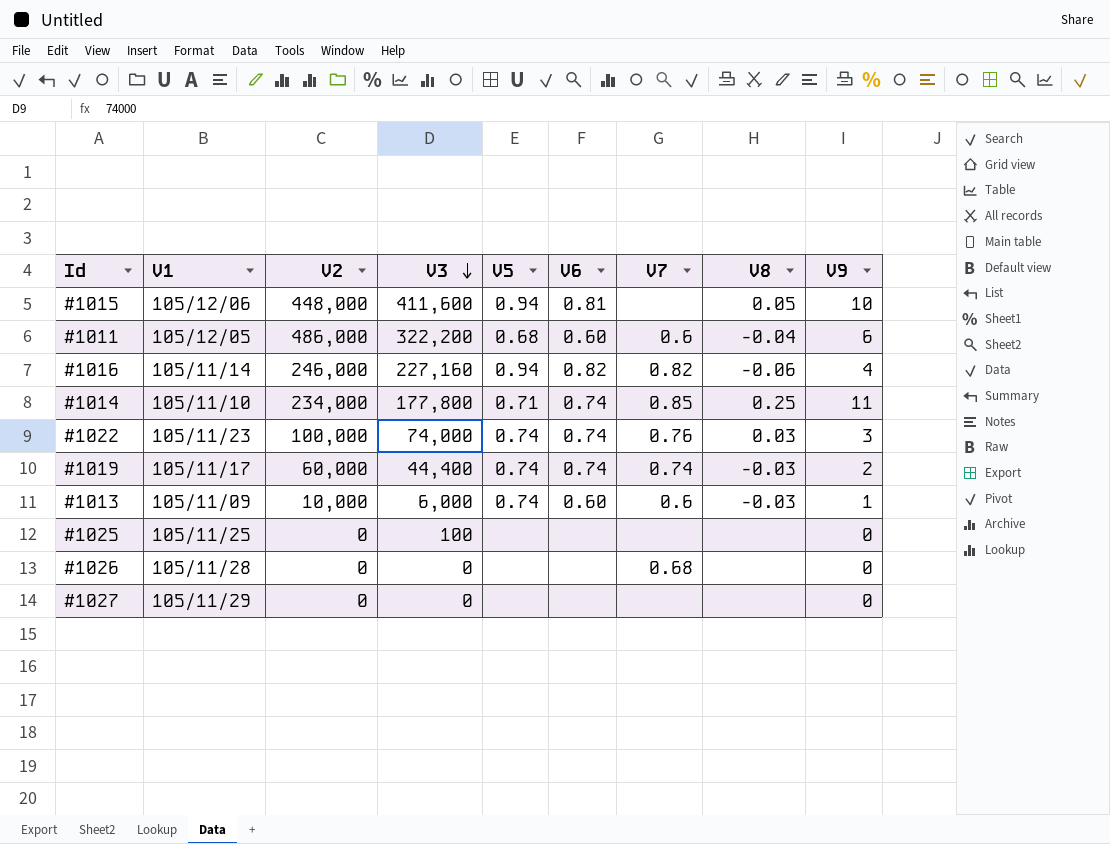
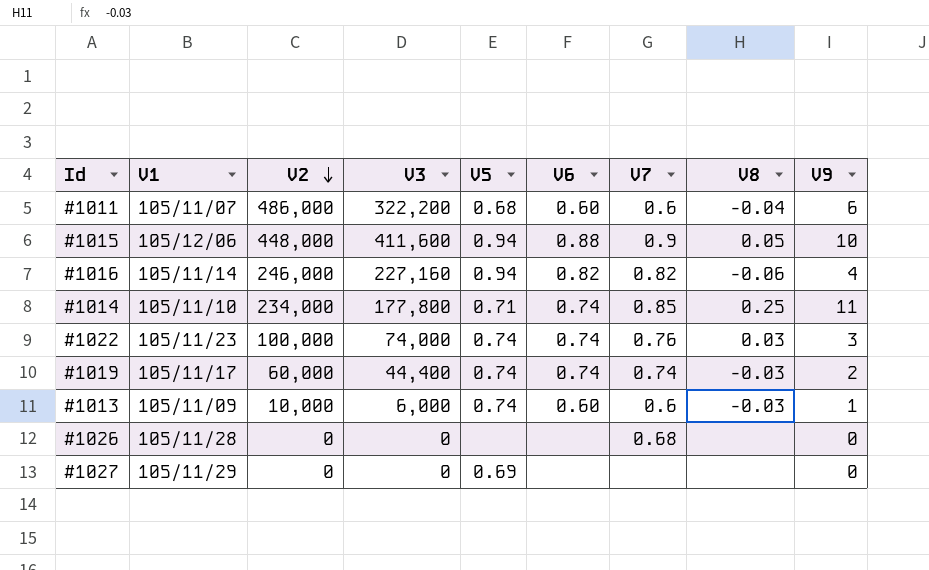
row order: V3 descending -> V2 descending
row #1025: 105/11/25 | 0 | 100 | none | none | none | none | 0 -> none
#1011 | V1: 105/12/05 -> 105/11/07
#1015 | V6: 0.81 -> 0.88
#1015 | V7: none -> 0.9
#1027 | V5: none -> 0.69

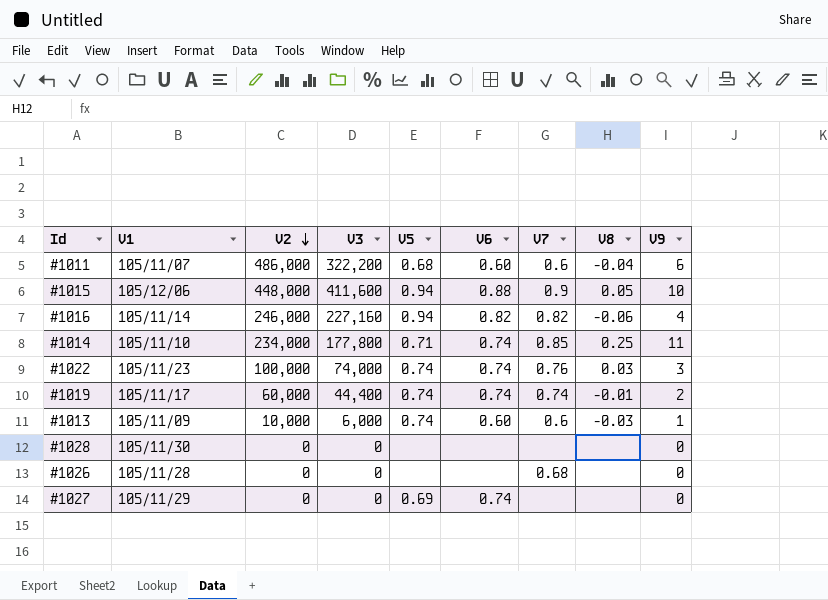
#1019 | V8: -0.03 -> -0.01
row #1028: none -> 105/11/30 | 0 | 0 | none | none | none | none | 0
#1027 | V6: none -> 0.74

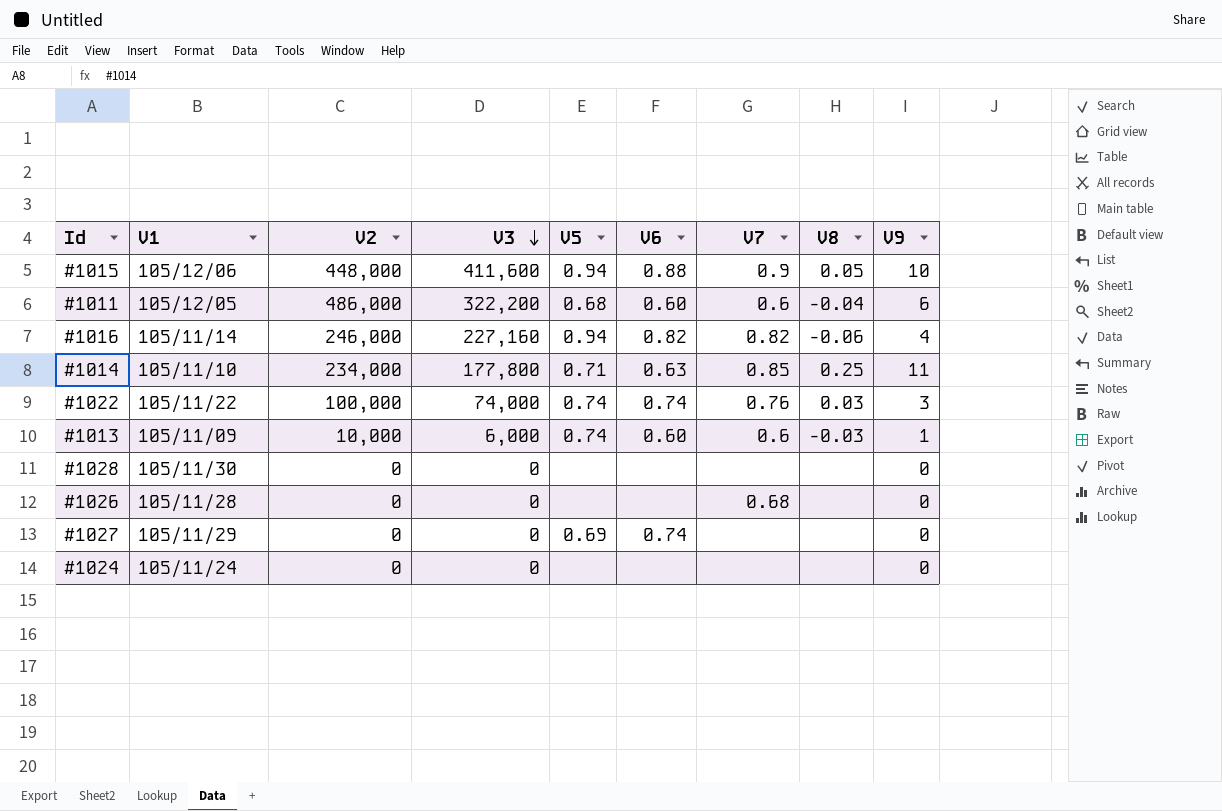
row order: V2 descending -> V3 descending
row #1019: 105/11/17 | 60,000 | 44,400 | 0.74 | 0.74 | 0.74 | -0.01 | 2 -> none
#1011 | V1: 105/11/07 -> 105/12/05
#1014 | V6: 0.74 -> 0.63
#1022 | V1: 105/11/23 -> 105/11/22
row #1024: none -> 105/11/24 | 0 | 0 | none | none | none | none | 0

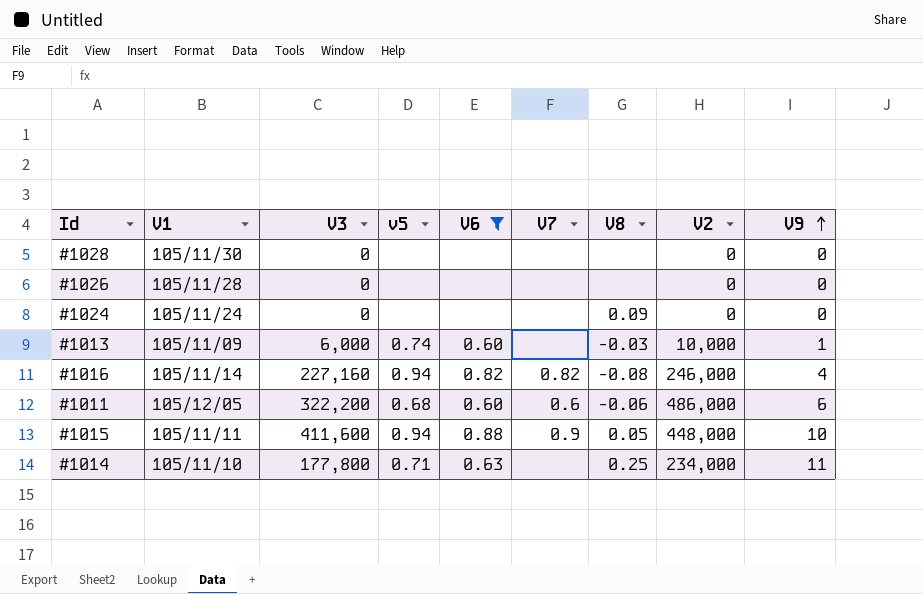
filter: none -> V6 != 0.74
row order: V3 descending -> V9 ascending
column name: V5 -> v5
column V2 | position: 3 -> 8
#1026 | V7: 0.68 -> none
#1024 | V8: none -> 0.09
#1013 | V7: 0.6 -> none
#1016 | V8: -0.06 -> -0.08
#1011 | V8: -0.04 -> -0.06
#1015 | V1: 105/12/06 -> 105/11/11
#1014 | V7: 0.85 -> none

